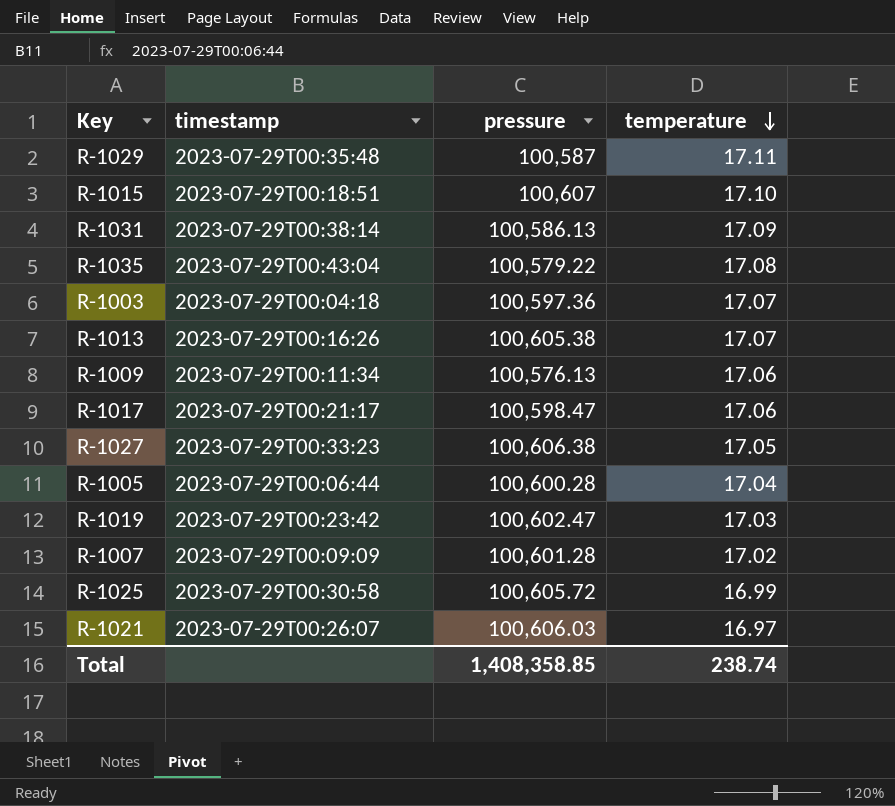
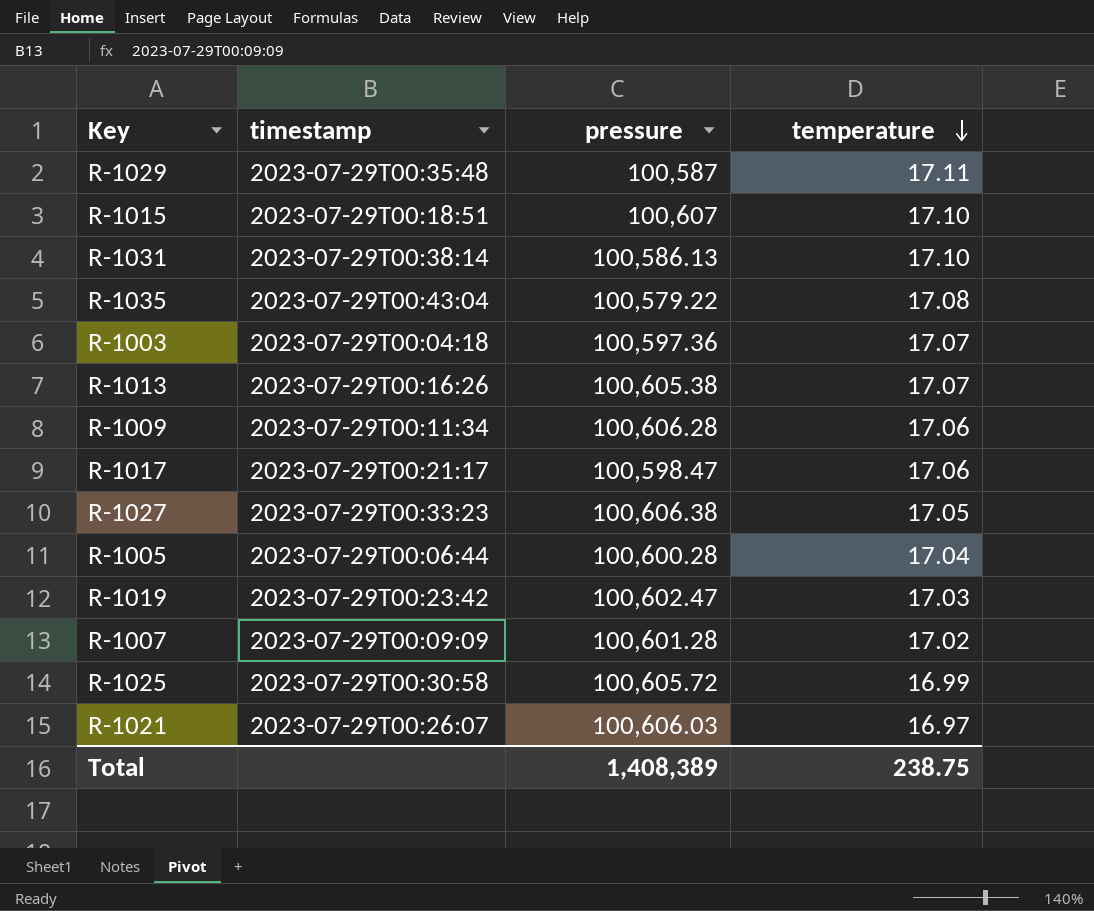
R-1031 | temperature: 17.09 -> 17.10
R-1009 | pressure: 100,576.13 -> 100,606.28
Total | pressure: 1,408,358.85 -> 1,408,389
Total | temperature: 238.74 -> 238.75

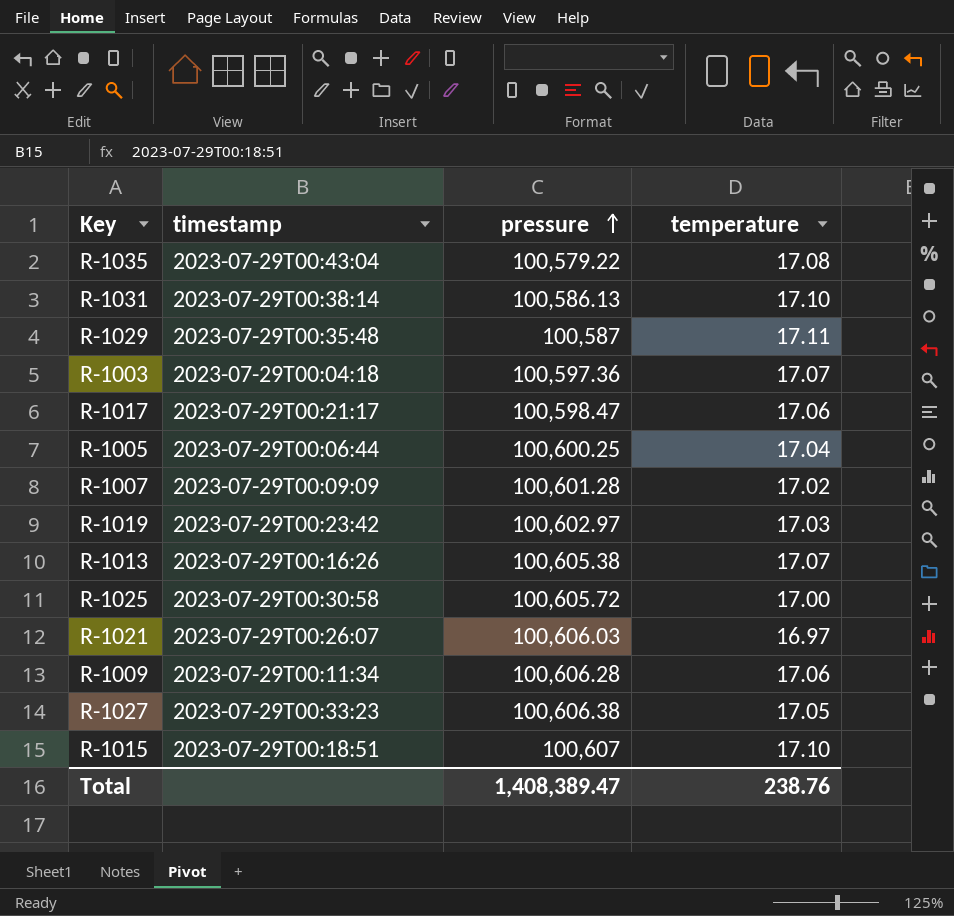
row order: temperature descending -> pressure ascending
R-1005 | pressure: 100,600.28 -> 100,600.25
R-1019 | pressure: 100,602.47 -> 100,602.97
R-1025 | temperature: 16.99 -> 17.00
Total | pressure: 1,408,389 -> 1,408,389.47
Total | temperature: 238.75 -> 238.76

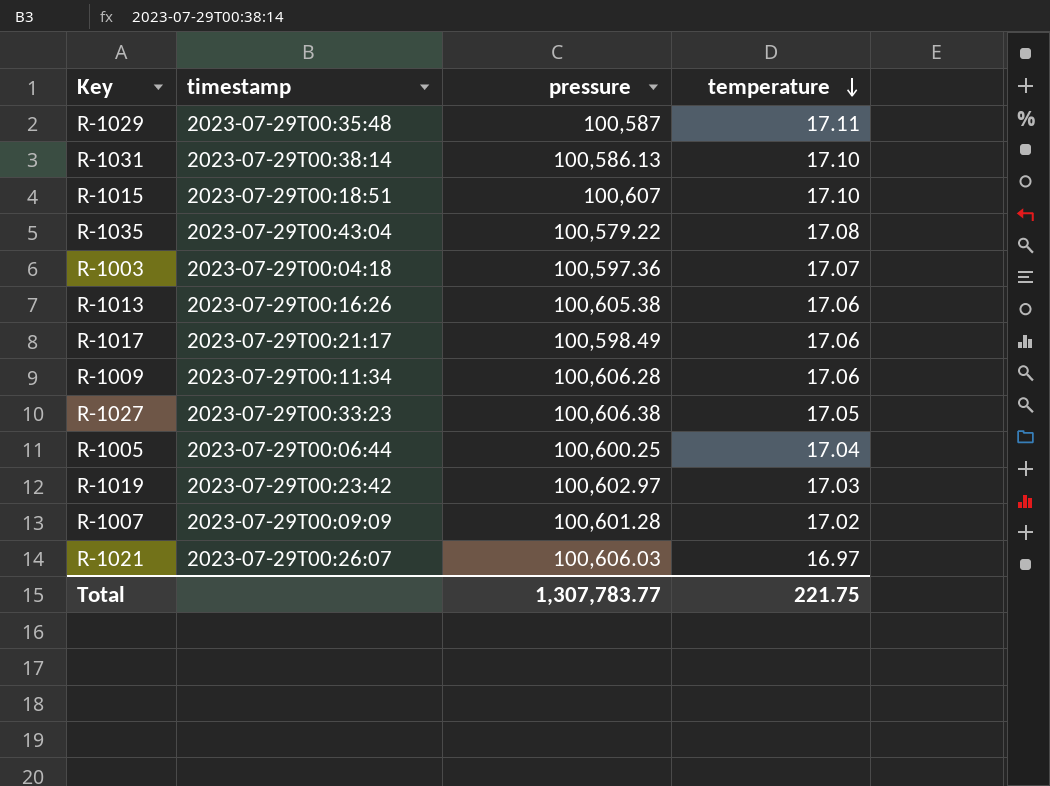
row order: pressure ascending -> temperature descending
row R-1025: 2023-07-29T00:30:58 | 100,605.72 | 17.00 -> none
R-1013 | temperature: 17.07 -> 17.06
R-1017 | pressure: 100,598.47 -> 100,598.49
Total | pressure: 1,408,389.47 -> 1,307,783.77
Total | temperature: 238.76 -> 221.75

